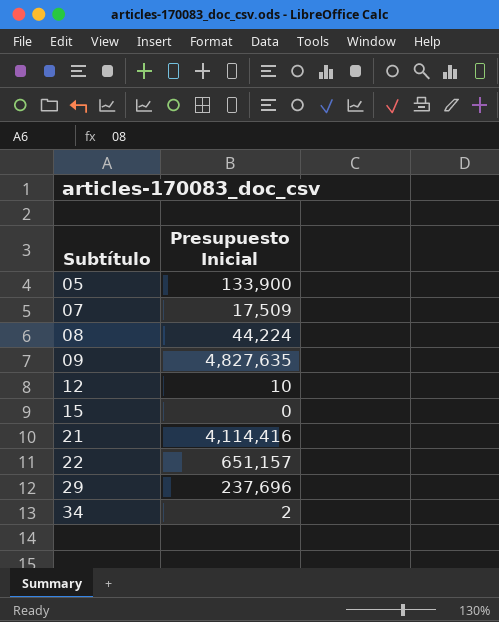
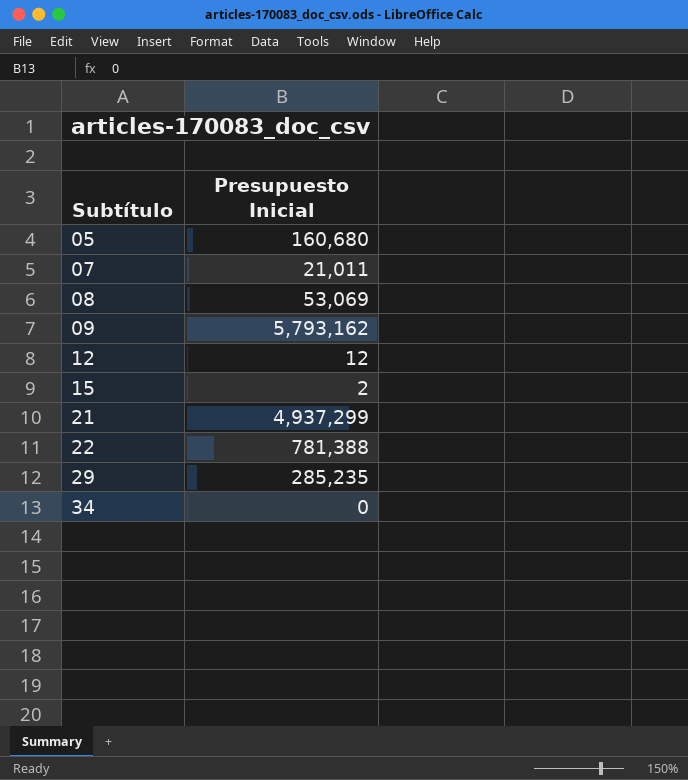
05 | Presupuesto Inicial: 133,900 -> 160,680
07 | Presupuesto Inicial: 17,509 -> 21,011
08 | Presupuesto Inicial: 44,224 -> 53,069
09 | Presupuesto Inicial: 4,827,635 -> 5,793,162
12 | Presupuesto Inicial: 10 -> 12
15 | Presupuesto Inicial: 0 -> 2
21 | Presupuesto Inicial: 4,114,416 -> 4,937,299
22 | Presupuesto Inicial: 651,157 -> 781,388
29 | Presupuesto Inicial: 237,696 -> 285,235
34 | Presupuesto Inicial: 2 -> 0

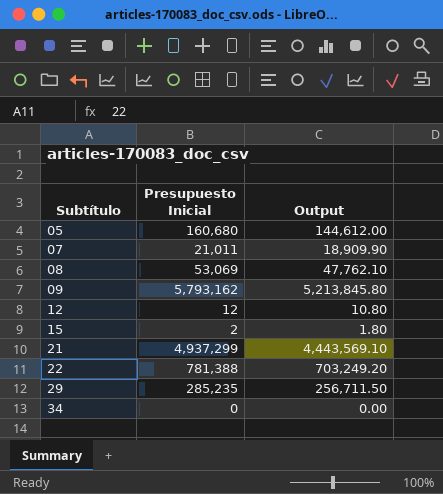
column Output | formula: none -> [Presupuesto Inicial] * 0.9

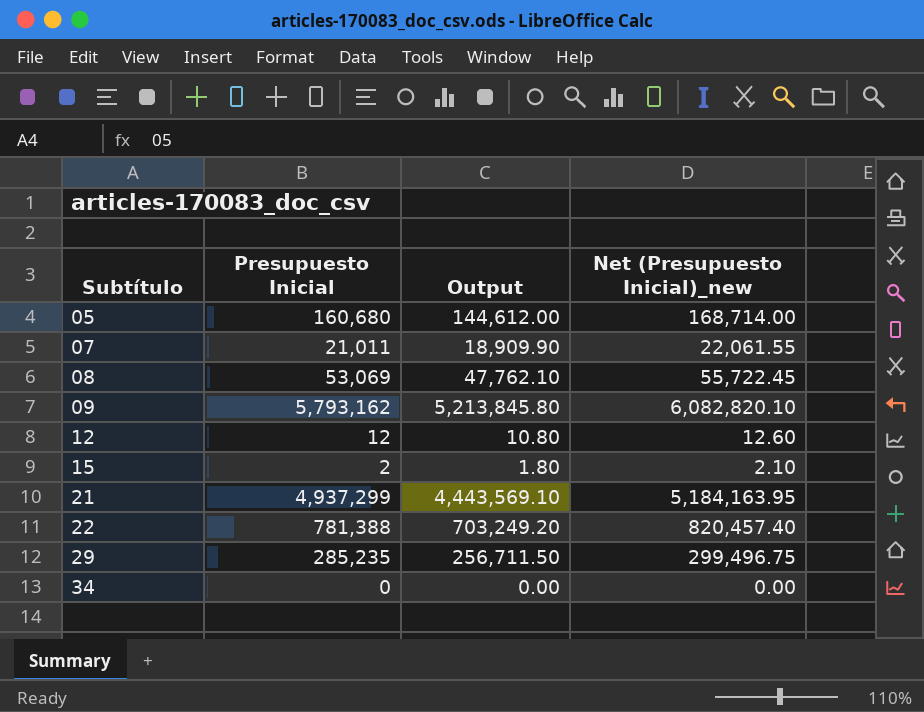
column Net (Presupuesto Inicial)_new | formula: none -> [Presupuesto Inicial] * 1.05

